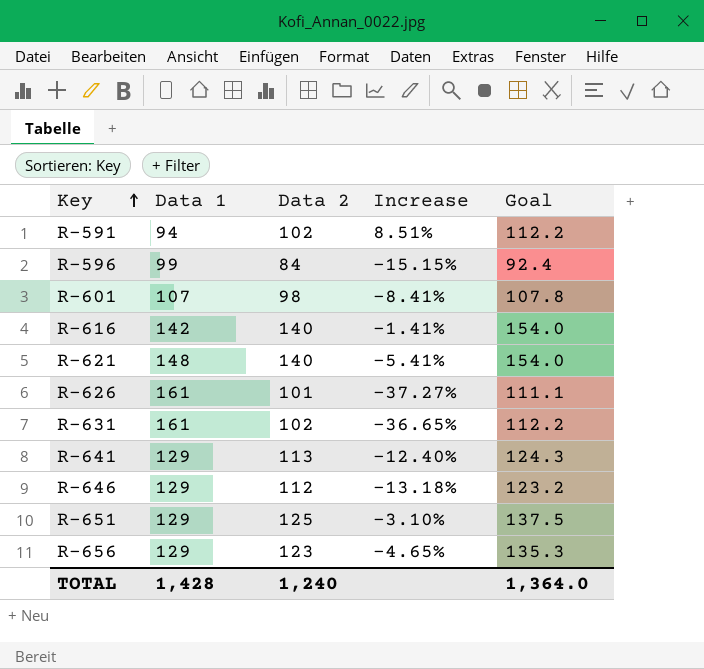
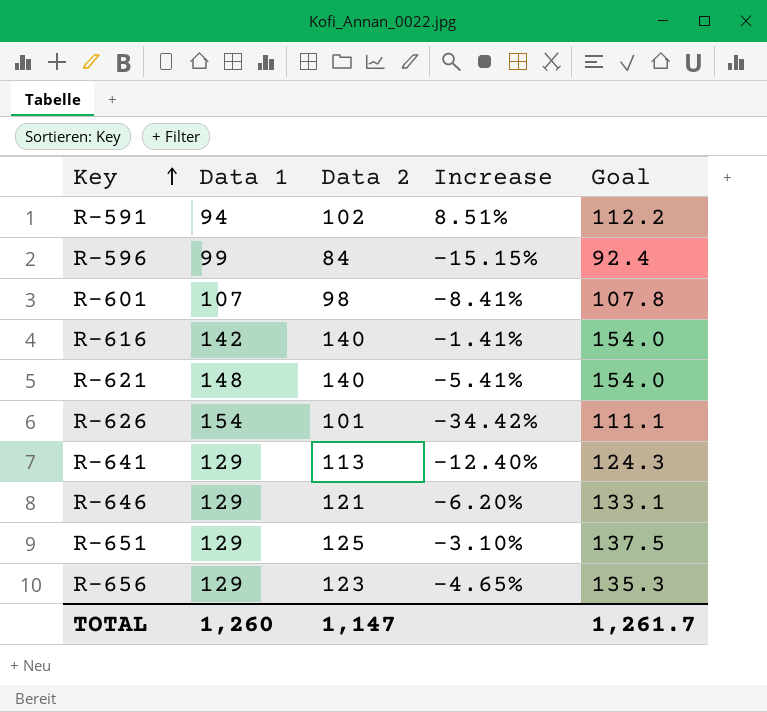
row R-631: 161 | 102 | -36.65% | 112.2 -> none
R-626 | Data 1: 161 -> 154
R-626 | Increase: -37.27% -> -34.42%
R-646 | Data 2: 112 -> 121
R-646 | Increase: -13.18% -> -6.20%
R-646 | Goal: 123.2 -> 133.1
TOTAL | Data 1: 1,428 -> 1,260
TOTAL | Data 2: 1,240 -> 1,147
TOTAL | Goal: 1,364.0 -> 1,261.7

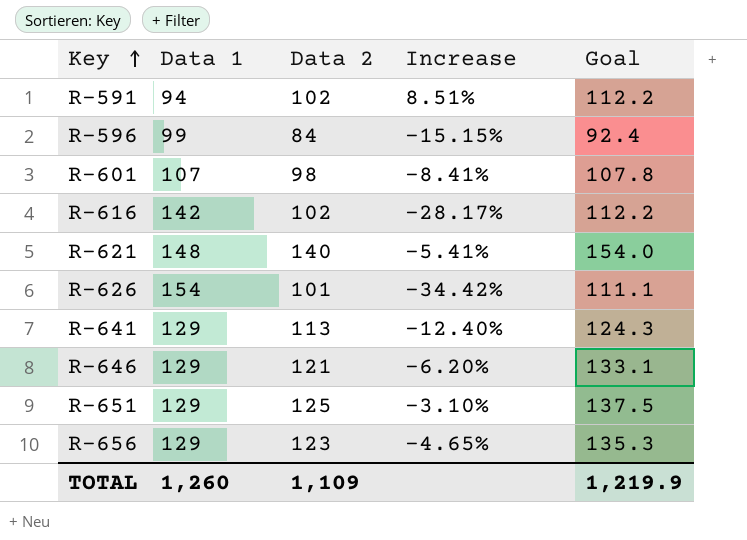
R-616 | Data 2: 140 -> 102
R-616 | Increase: -1.41% -> -28.17%
R-616 | Goal: 154.0 -> 112.2
TOTAL | Data 2: 1,147 -> 1,109
TOTAL | Goal: 1,261.7 -> 1,219.9

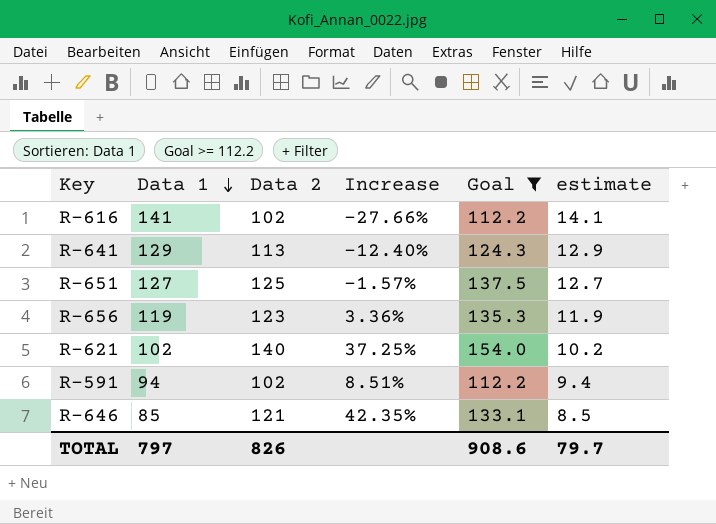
filter: none -> Goal >= 112.2
row order: Key ascending -> Data 1 descending
column estimate | formula: none -> [Data 1] * 0.1
R-616 | Data 1: 142 -> 141
R-616 | Increase: -28.17% -> -27.66%
R-651 | Data 1: 129 -> 127
R-651 | Increase: -3.10% -> -1.57%
R-656 | Data 1: 129 -> 119
R-656 | Increase: -4.65% -> 3.36%
R-621 | Data 1: 148 -> 102
R-621 | Increase: -5.41% -> 37.25%
R-646 | Data 1: 129 -> 85
R-646 | Increase: -6.20% -> 42.35%
TOTAL | Data 1: 1,260 -> 797
TOTAL | Data 2: 1,109 -> 826
TOTAL | Goal: 1,219.9 -> 908.6

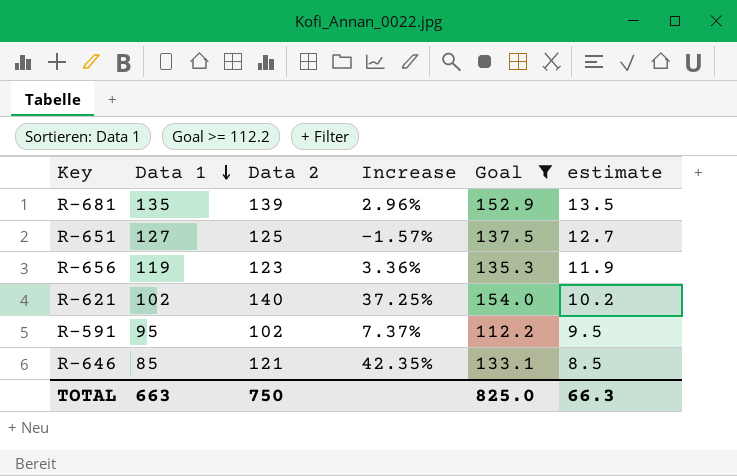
row R-616: 141 | 102 | -27.66% | 112.2 | 14.1 -> none
row R-641: 129 | 113 | -12.40% | 124.3 | 12.9 -> none
row R-681: none -> 135 | 139 | 2.96% | 152.9 | 13.5
R-591 | Data 1: 94 -> 95
R-591 | Increase: 8.51% -> 7.37%
R-591 | estimate: 9.4 -> 9.5
TOTAL | Data 1: 797 -> 663
TOTAL | Data 2: 826 -> 750
TOTAL | Goal: 908.6 -> 825.0
TOTAL | estimate: 79.7 -> 66.3

